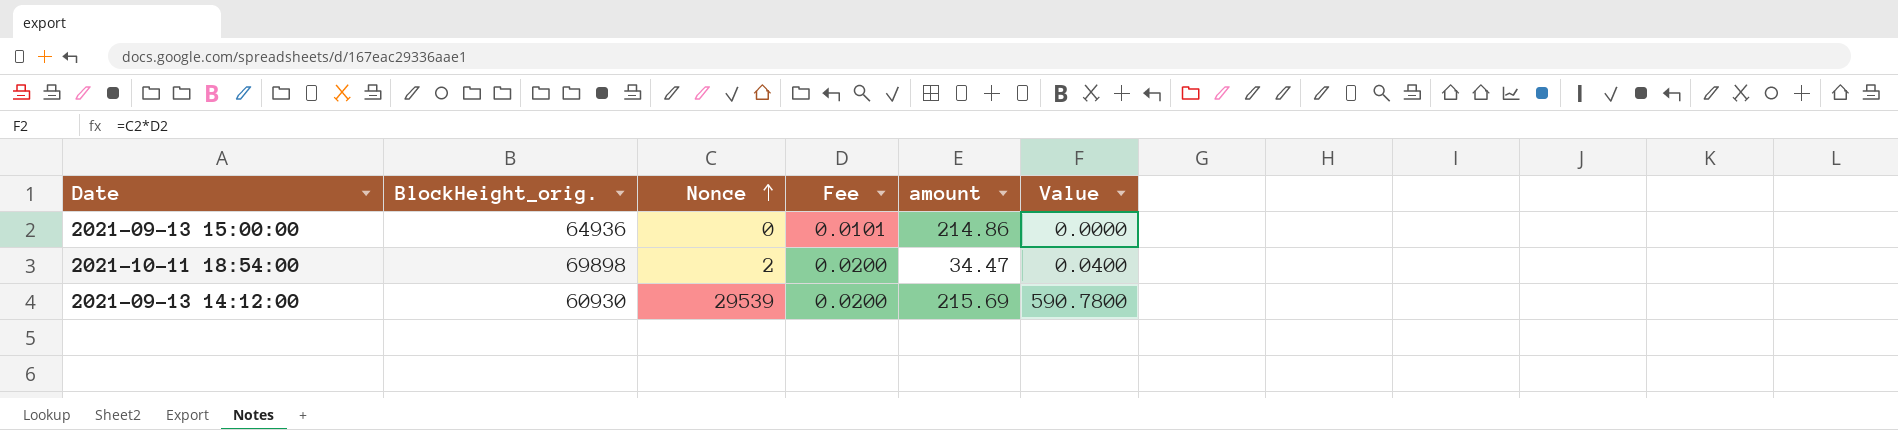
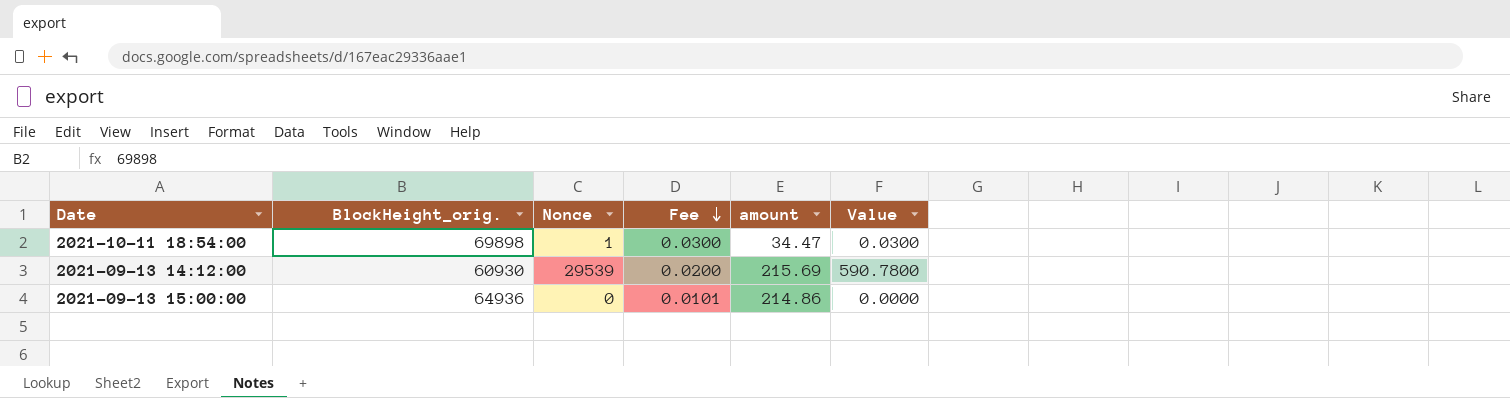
row order: Nonce ascending -> Fee descending
2021-10-11 18:54:00 | Nonce: 2 -> 1
2021-10-11 18:54:00 | Fee: 0.0200 -> 0.0300
2021-10-11 18:54:00 | Value: 0.0400 -> 0.0300

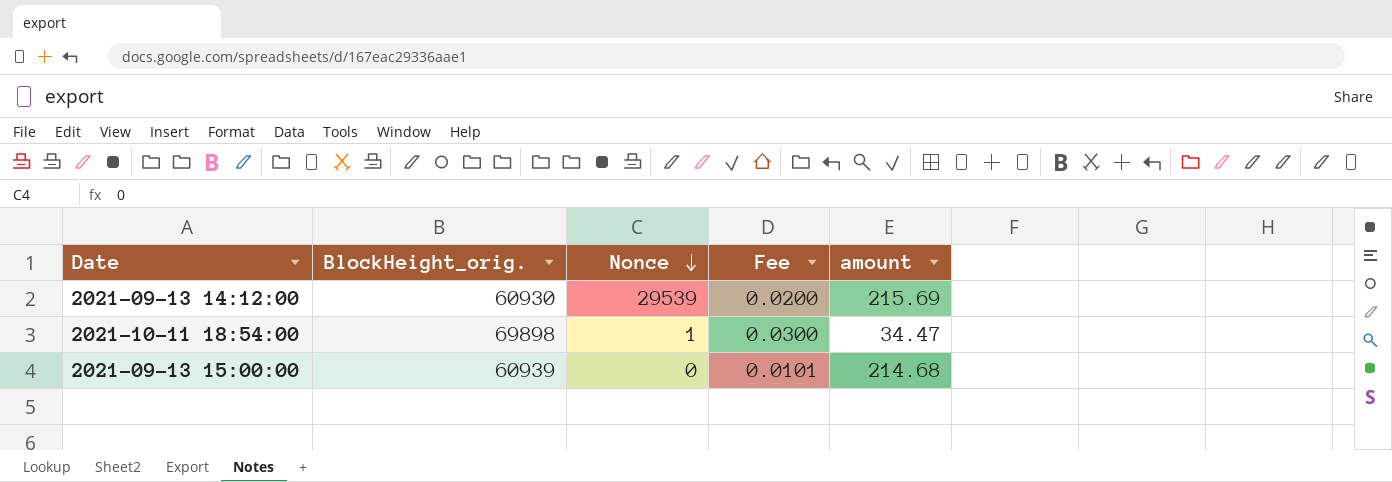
row order: Fee descending -> Nonce descending
column Value | formula: [Nonce] * [Fee] -> none
2021-09-13 15:00:00 | BlockHeight_orig.: 64936 -> 60939
2021-09-13 15:00:00 | amount: 214.86 -> 214.68

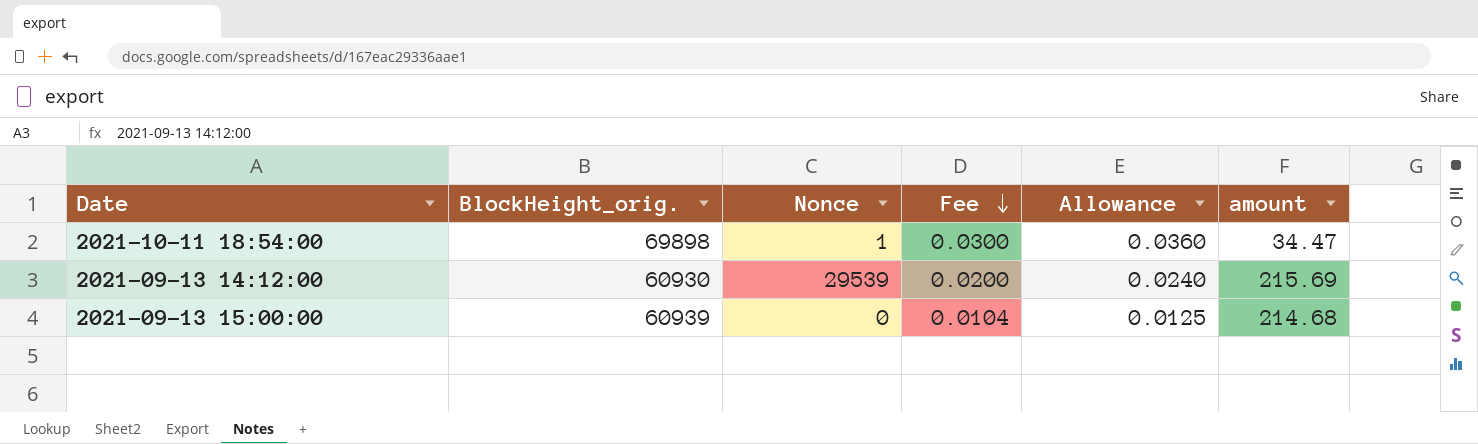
row order: Nonce descending -> Fee descending
column Allowance | formula: none -> [Fee] * 1.2
2021-09-13 15:00:00 | Fee: 0.0101 -> 0.0104

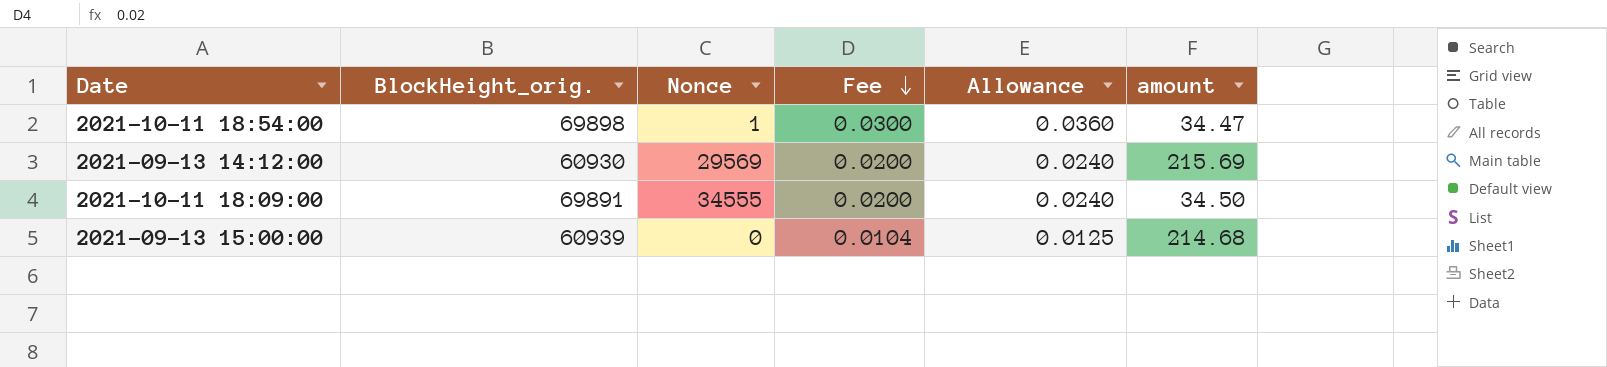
2021-09-13 14:12:00 | Nonce: 29539 -> 29569
row 2021-10-11 18:09:00: none -> 69891 | 34555 | 0.0200 | 0.0240 | 34.50

